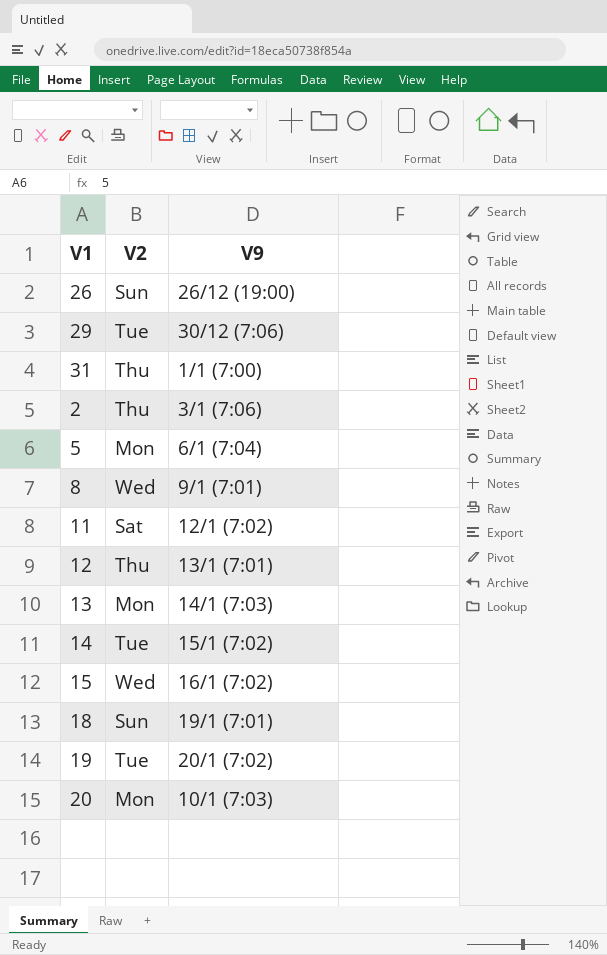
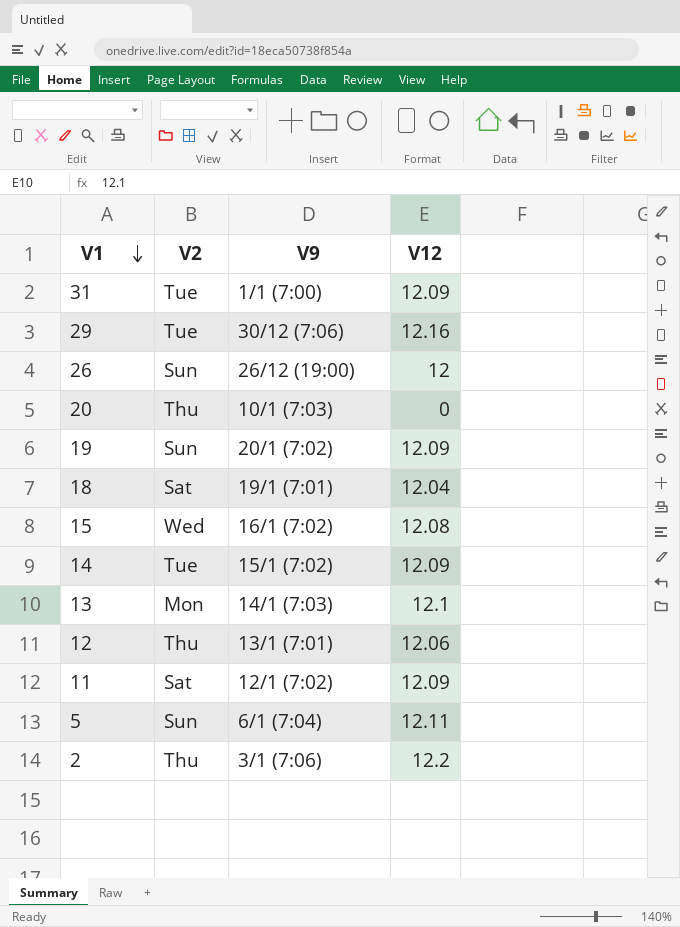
row order: none -> V1 descending
column V12 | position: none -> 4
row 8: Wed | 9/1 (7:01) -> none
31 | V2: Thu -> Tue
20 | V2: Mon -> Thu
19 | V2: Tue -> Sun
18 | V2: Sun -> Sat
5 | V2: Mon -> Sun

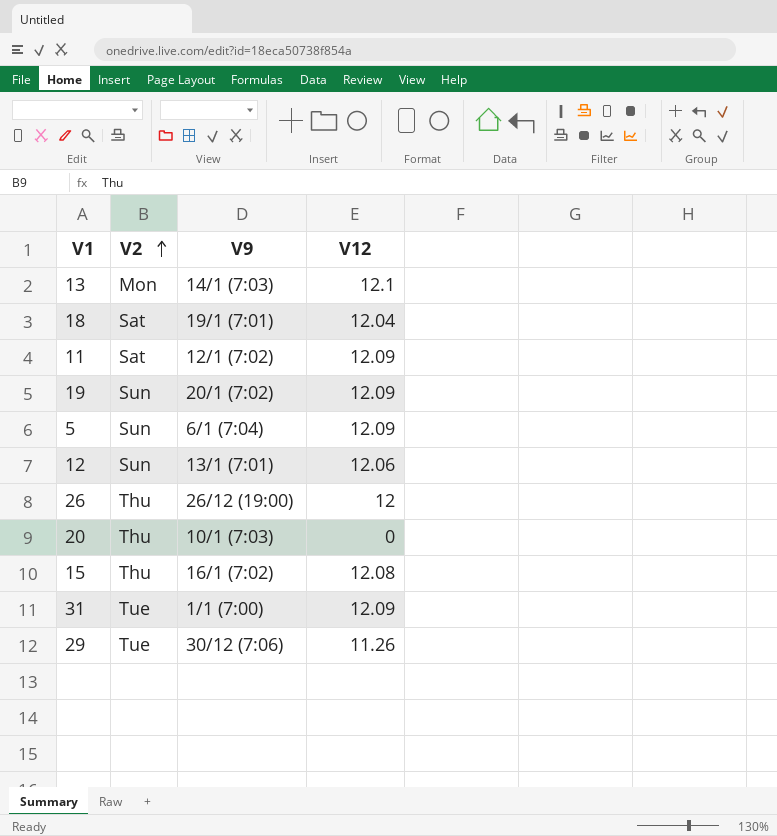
row order: V1 descending -> V2 ascending
row 14: Tue | 15/1 (7:02) | 12.09 -> none
row 2: Thu | 3/1 (7:06) | 12.2 -> none
5 | V12: 12.11 -> 12.09
12 | V2: Thu -> Sun
26 | V2: Sun -> Thu
15 | V2: Wed -> Thu
29 | V12: 12.16 -> 11.26

